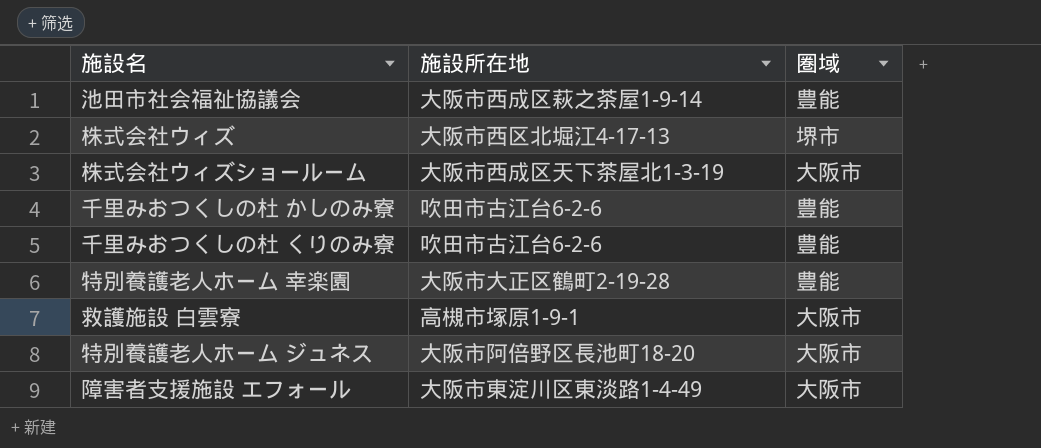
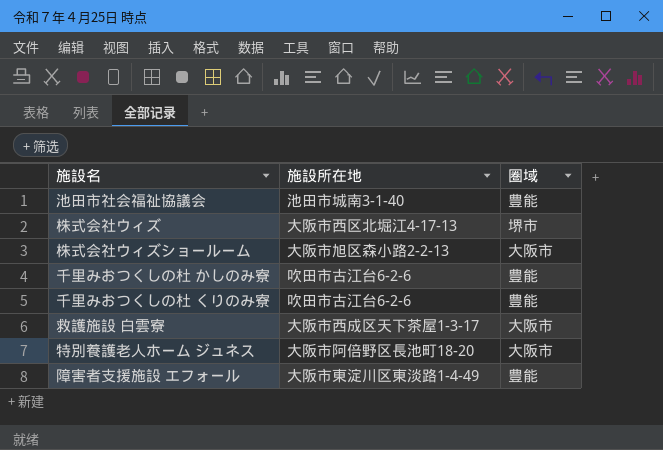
row 特別養護老人ホーム 幸楽園: 大阪市大正区鶴町2-19-28 | 豊能 -> none
池田市社会福祉協議会 | 施設所在地: 大阪市西成区萩之茶屋1-9-14 -> 池田市城南3-1-40
株式会社ウィズショールーム | 施設所在地: 大阪市西成区天下茶屋北1-3-19 -> 大阪市旭区森小路2-2-13
救護施設 白雲寮 | 施設所在地: 高槻市塚原1-9-1 -> 大阪市西成区天下茶屋1-3-17
障害者支援施設 エフォール | 圏域: 大阪市 -> 豊能

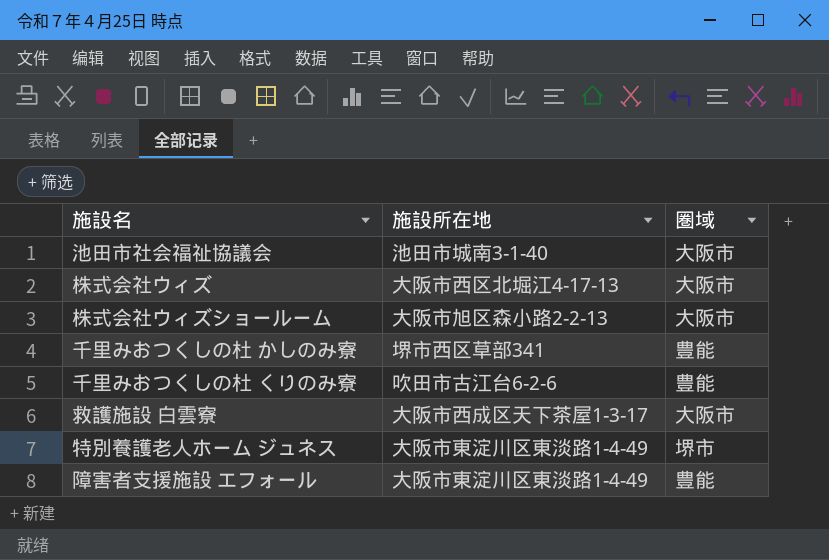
池田市社会福祉協議会 | 圏域: 豊能 -> 大阪市
株式会社ウィズ | 圏域: 堺市 -> 大阪市
千里みおつくしの杜 かしのみ寮 | 施設所在地: 吹田市古江台6-2-6 -> 堺市西区草部341
特別養護老人ホーム ジュネス | 施設所在地: 大阪市阿倍野区長池町18-20 -> 大阪市東淀川区東淡路1-4-49
特別養護老人ホーム ジュネス | 圏域: 大阪市 -> 堺市

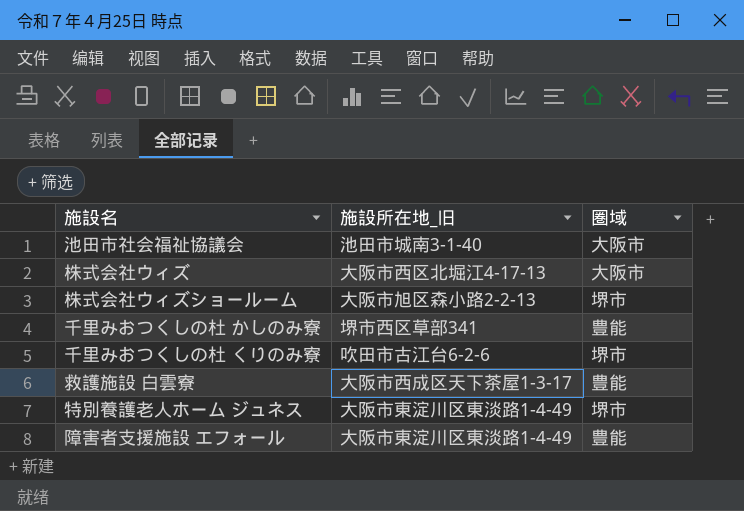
column name: 施設所在地 -> 施設所在地_旧
株式会社ウィズショールーム | 圏域: 大阪市 -> 堺市
千里みおつくしの杜 くりのみ寮 | 圏域: 豊能 -> 堺市
救護施設 白雲寮 | 圏域: 大阪市 -> 豊能

